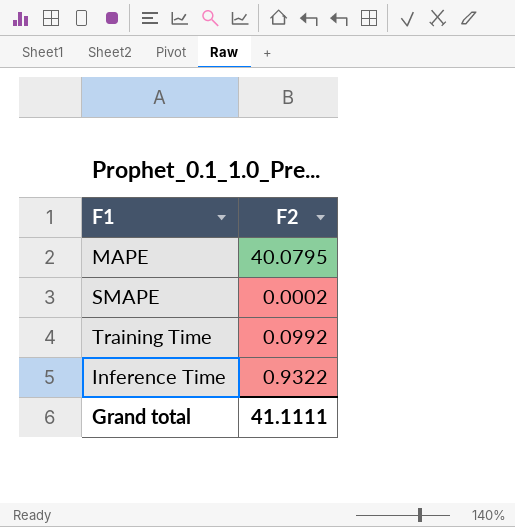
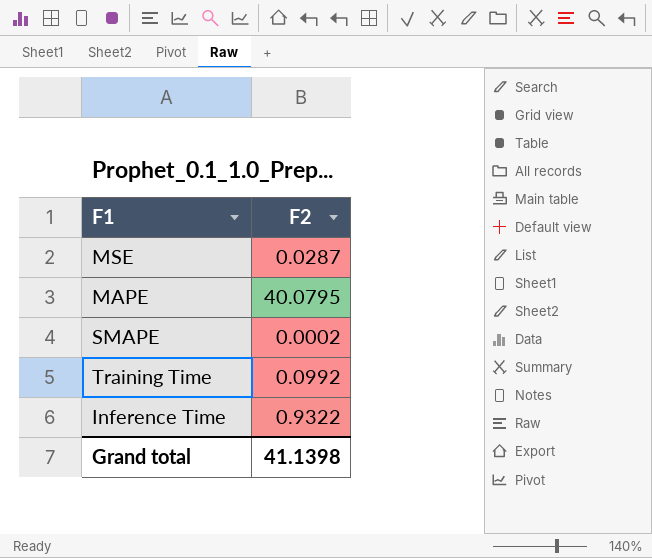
row MSE: none -> 0.0287
Grand total | F2: 41.1111 -> 41.1398

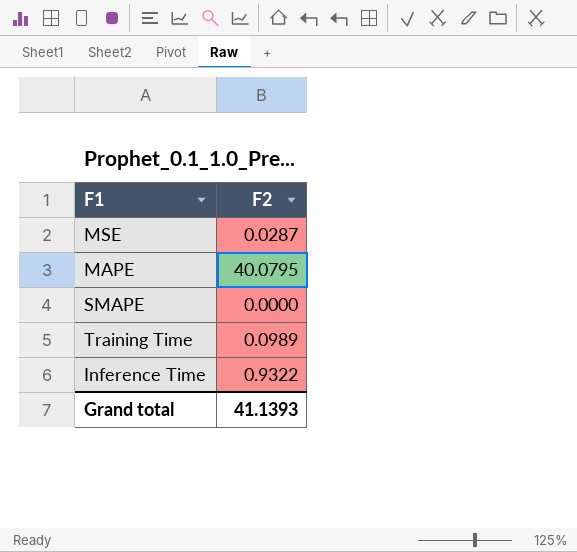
SMAPE | F2: 0.0002 -> 0.0000
Training Time | F2: 0.0992 -> 0.0989
Grand total | F2: 41.1398 -> 41.1393

